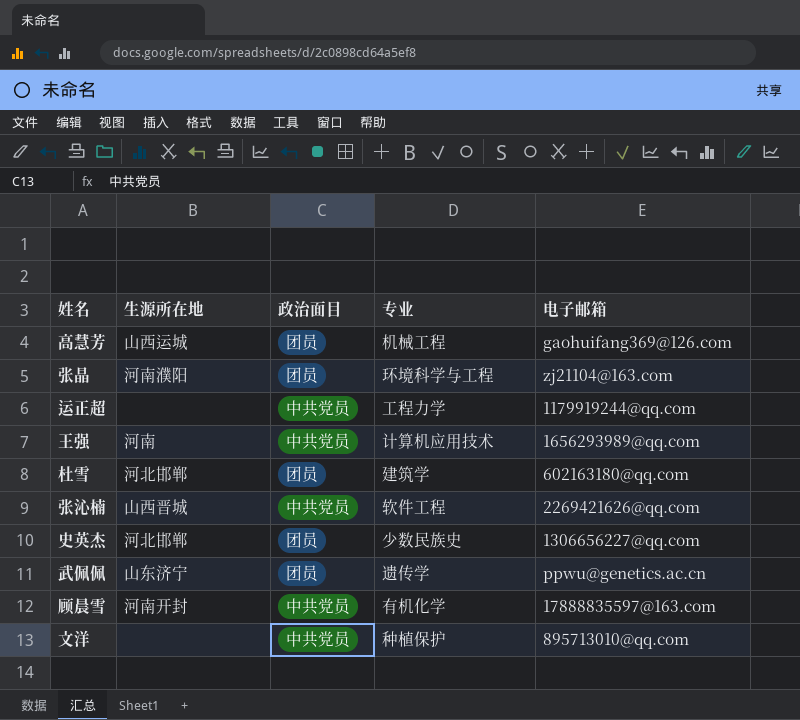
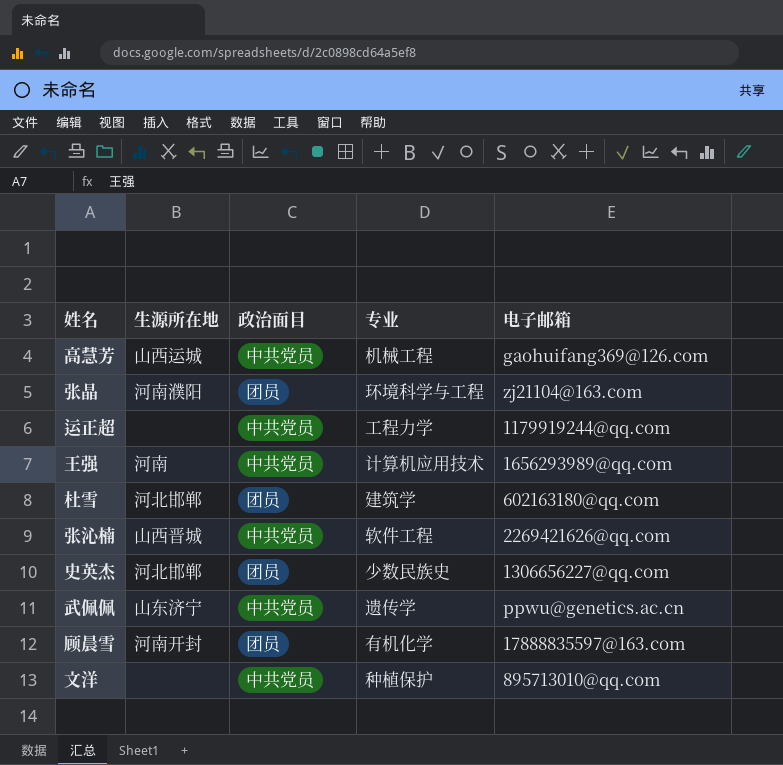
高慧芳 | 政治面目: 团员 -> 中共党员
武佩佩 | 政治面目: 团员 -> 中共党员
顾晨雪 | 政治面目: 中共党员 -> 团员

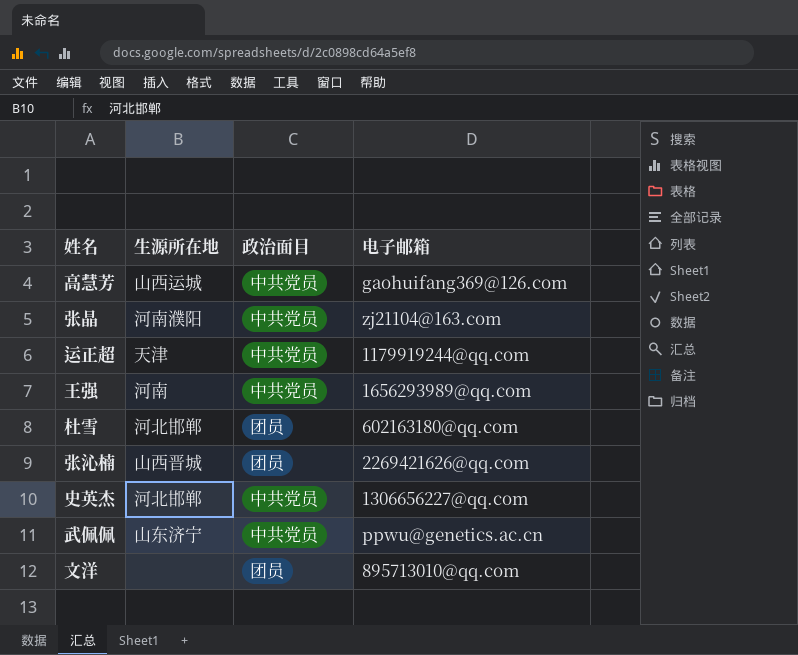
column 专业 | position: 4 -> none
row 顾晨雪: 河南开封 | 团员 | 有机化学 | 17888835597@163.com -> none
张晶 | 政治面目: 团员 -> 中共党员
运正超 | 生源所在地: none -> 天津
张沁楠 | 政治面目: 中共党员 -> 团员
史英杰 | 政治面目: 团员 -> 中共党员
文洋 | 政治面目: 中共党员 -> 团员

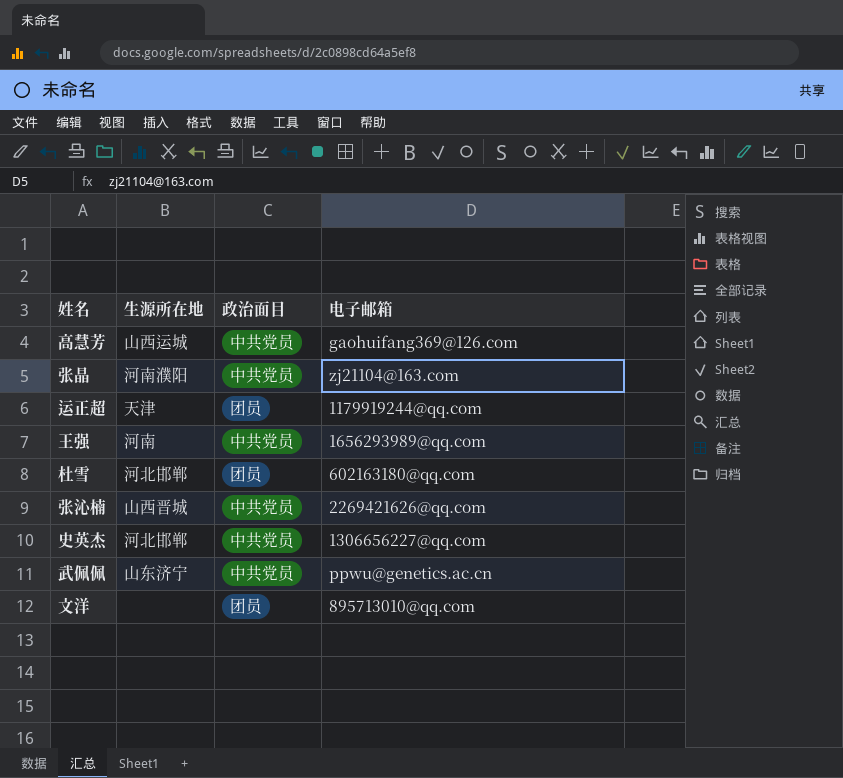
运正超 | 政治面目: 中共党员 -> 团员
张沁楠 | 政治面目: 团员 -> 中共党员

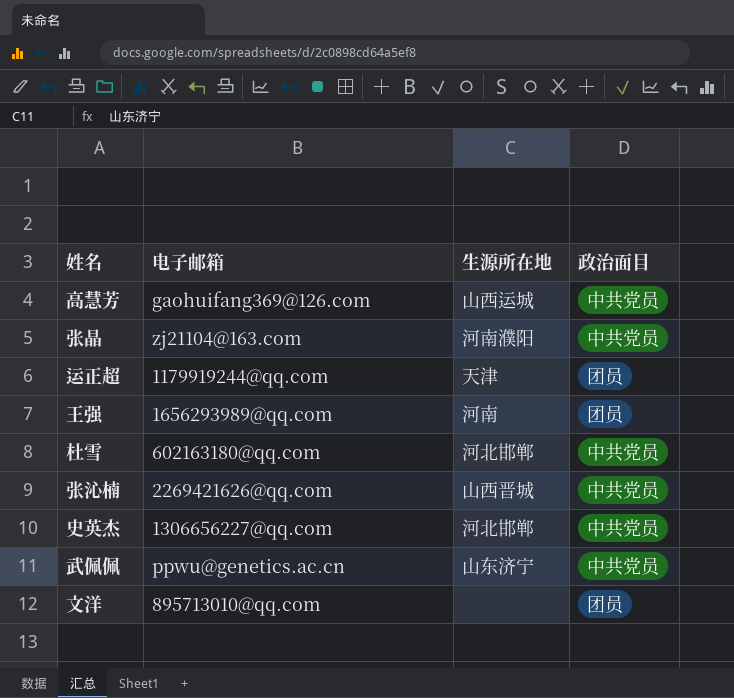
column 电子邮箱 | position: 4 -> 2
王强 | 政治面目: 中共党员 -> 团员
杜雪 | 政治面目: 团员 -> 中共党员

